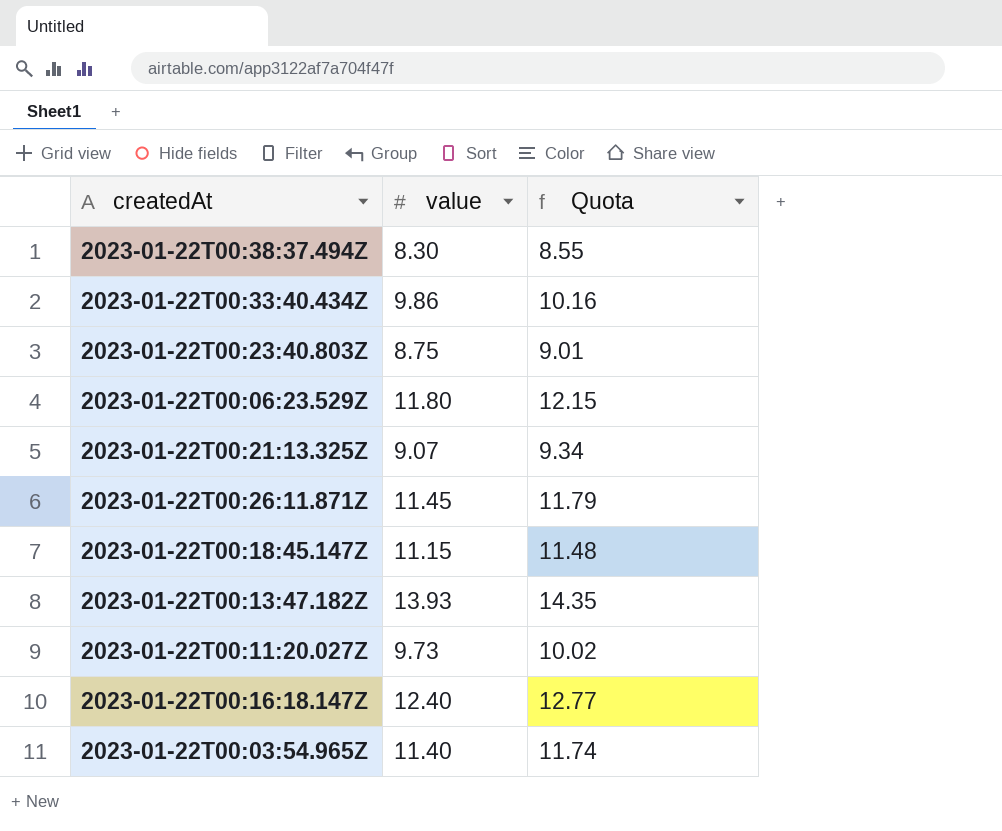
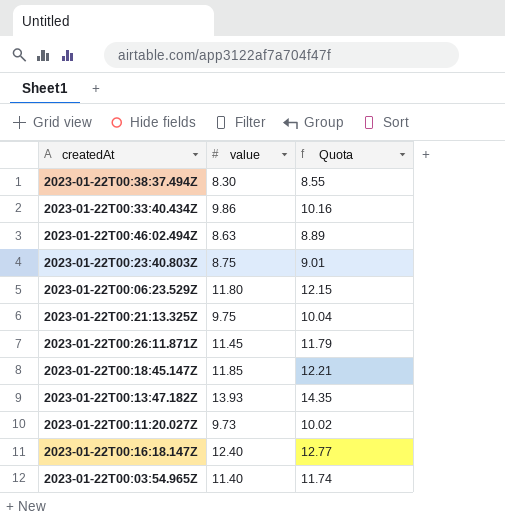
row 2023-01-22T00:46:02.494Z: none -> 8.63 | 8.89
2023-01-22T00:21:13.325Z | value: 9.07 -> 9.75
2023-01-22T00:21:13.325Z | Quota: 9.34 -> 10.04
2023-01-22T00:18:45.147Z | value: 11.15 -> 11.85
2023-01-22T00:18:45.147Z | Quota: 11.48 -> 12.21

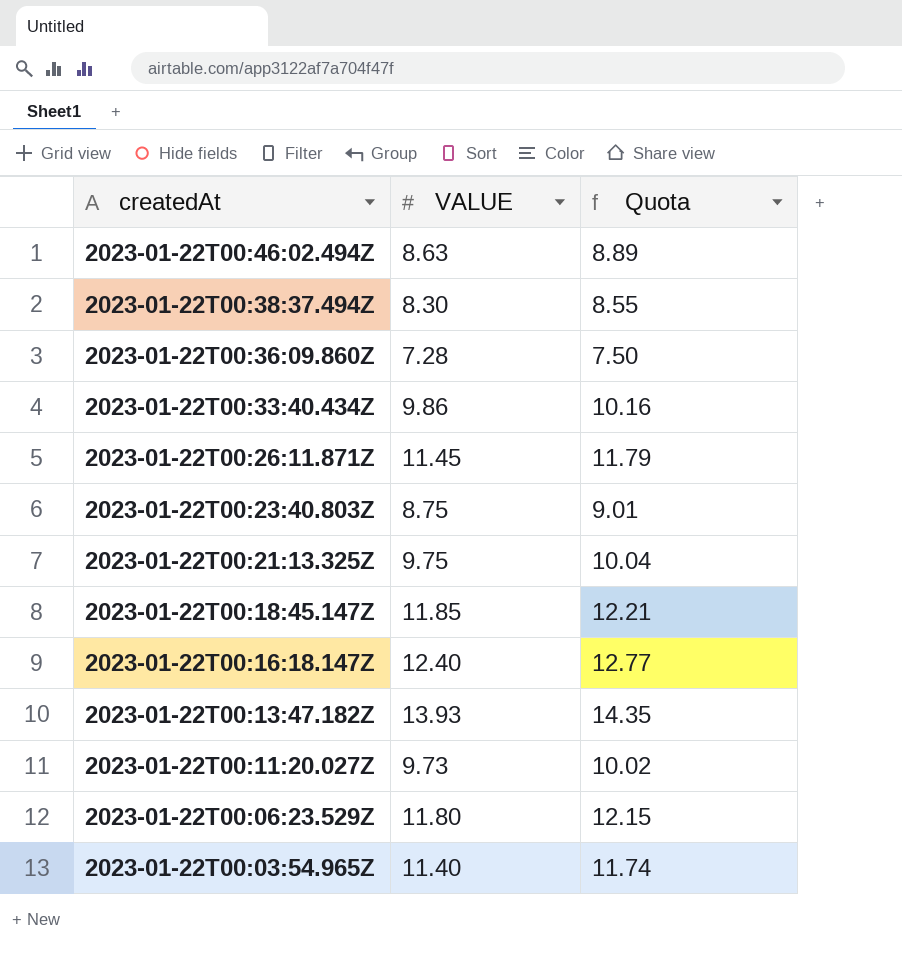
row order: none -> createdAt descending
column name: value -> VALUE
row 2023-01-22T00:36:09.860Z: none -> 7.28 | 7.50

